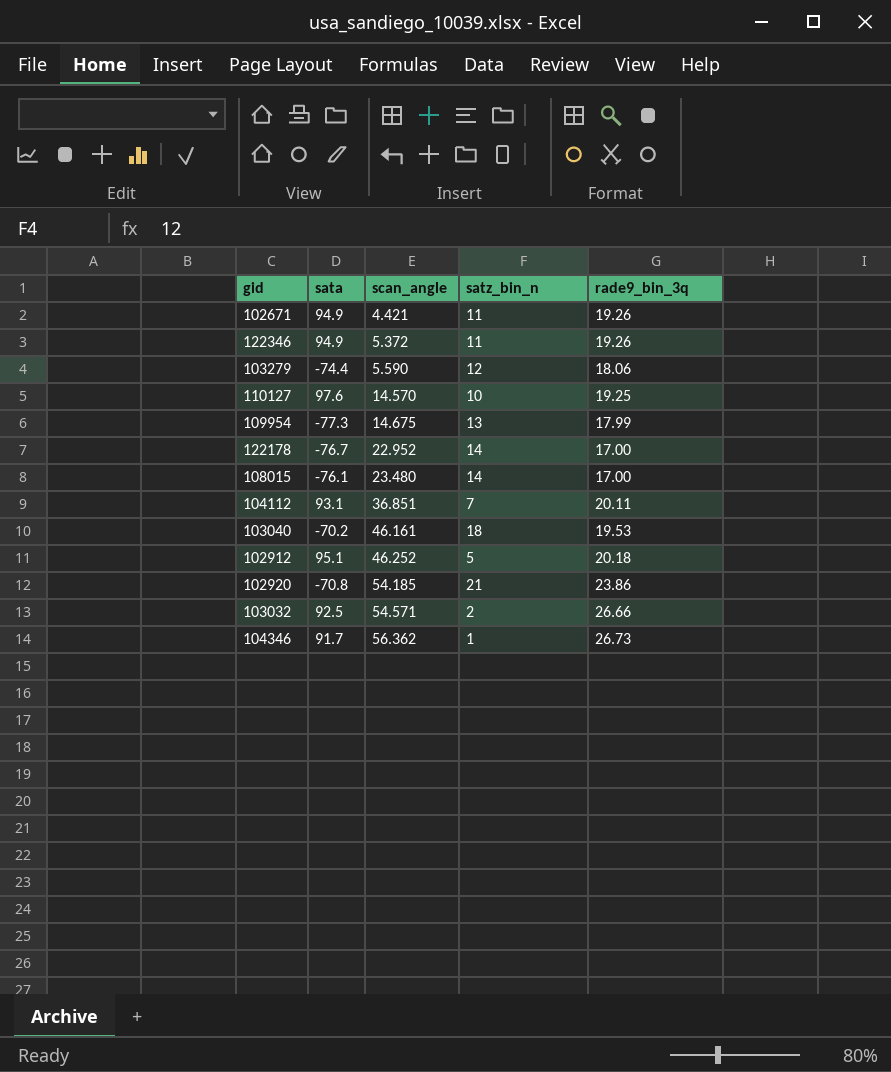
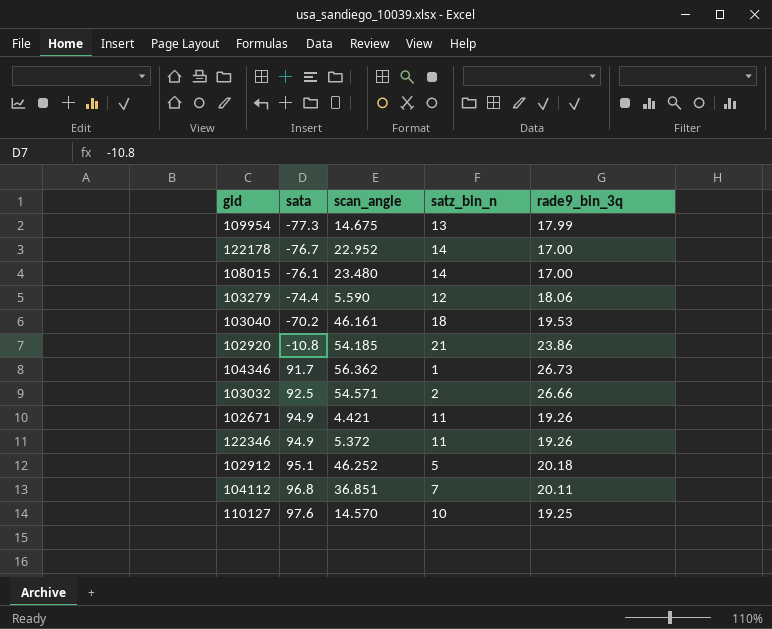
row order: scan_angle ascending -> sata ascending
102920 | sata: -70.8 -> -10.8
104112 | sata: 93.1 -> 96.8

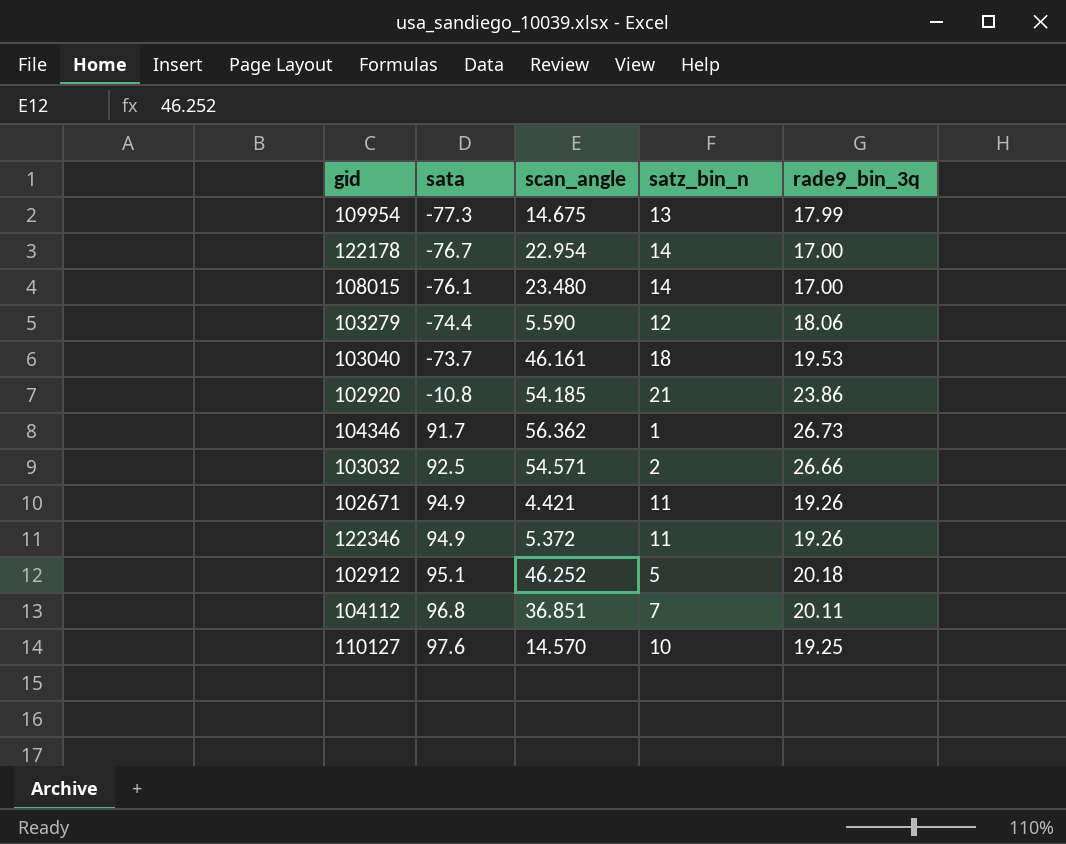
122178 | scan_angle: 22.952 -> 22.954
103040 | sata: -70.2 -> -73.7

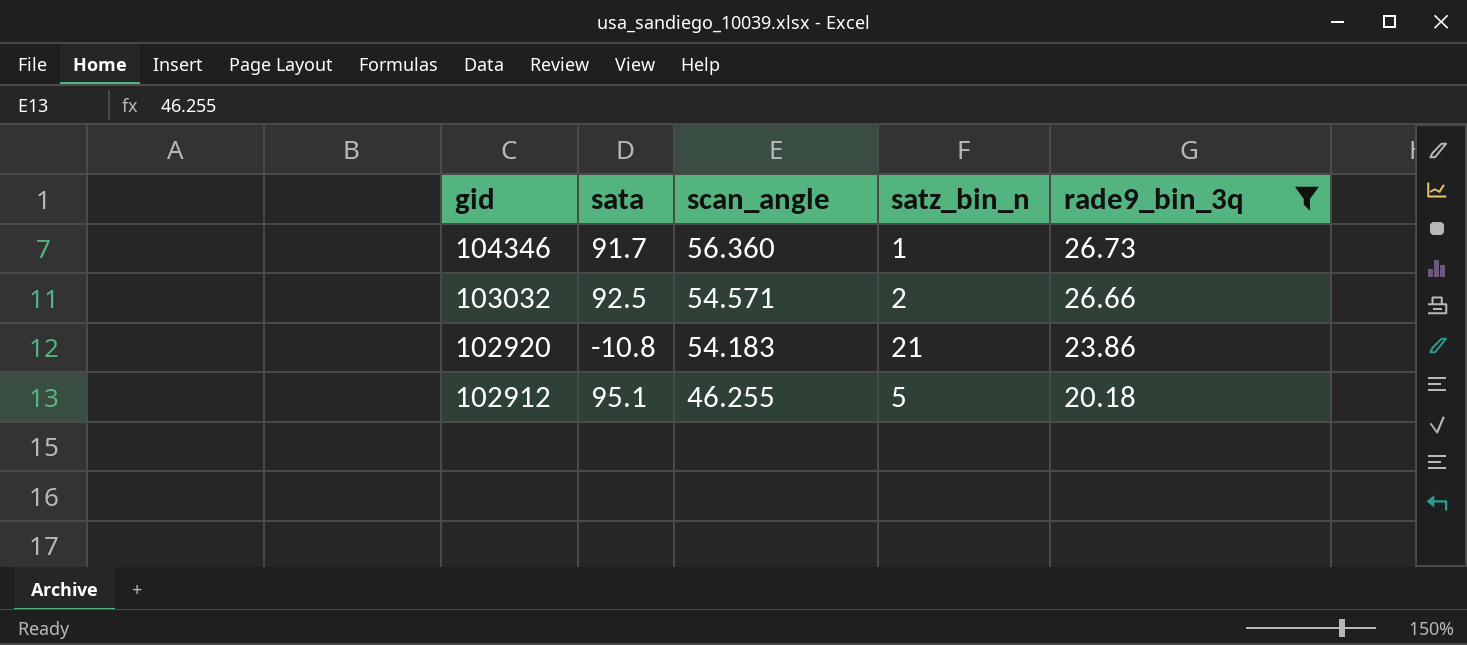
filter: none -> rade9_bin_3q >= 20.18
row order: sata ascending -> gid descending
104346 | scan_angle: 56.362 -> 56.360
102920 | scan_angle: 54.185 -> 54.183
102912 | scan_angle: 46.252 -> 46.255

